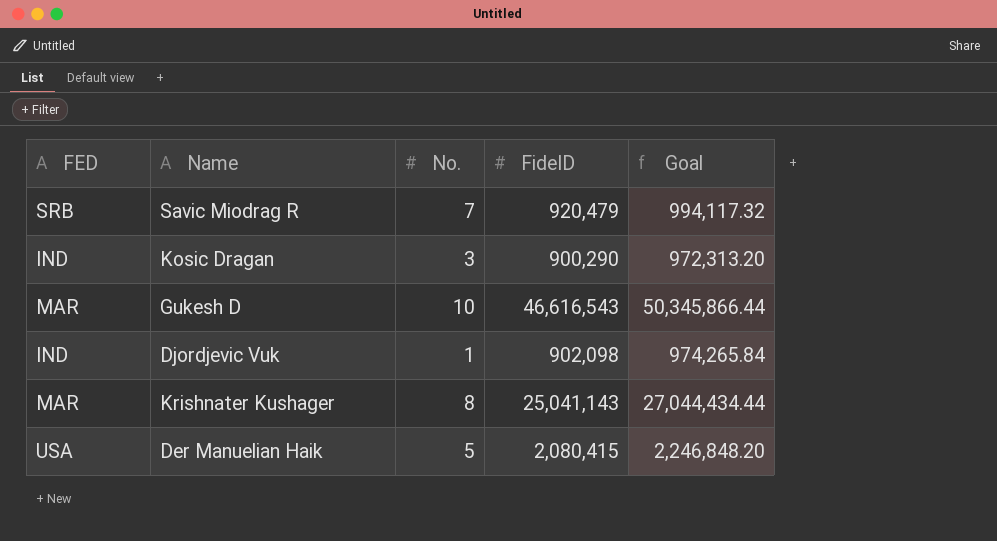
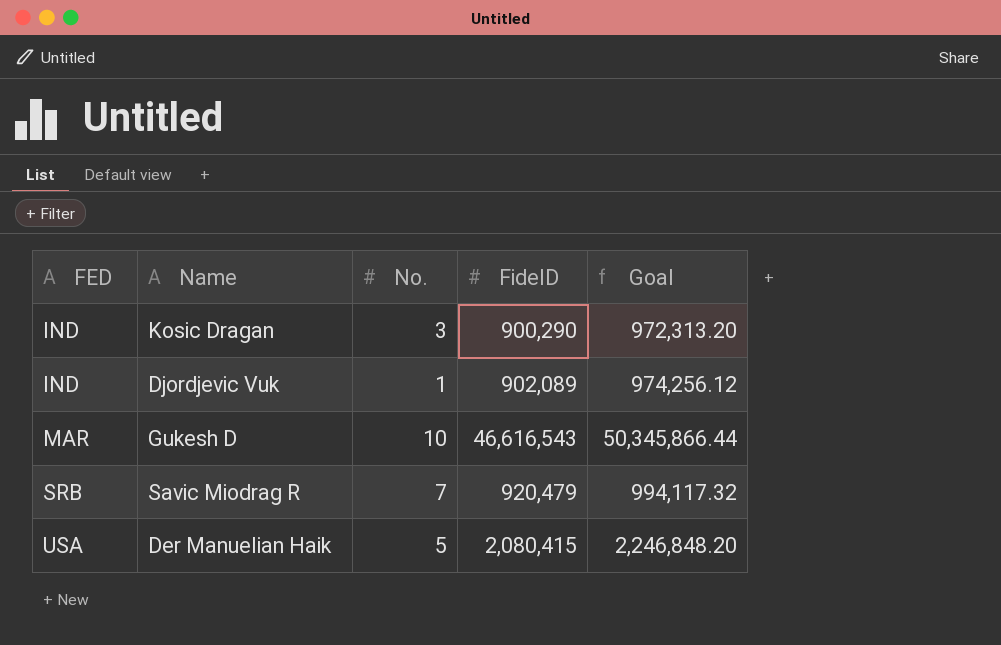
row order: none -> FED ascending
row Krishnater Kushager: MAR | 8 | 25,041,143 | 27,044,434.44 -> none
Djordjevic Vuk | FideID: 902,098 -> 902,089
Djordjevic Vuk | Goal: 974,265.84 -> 974,256.12

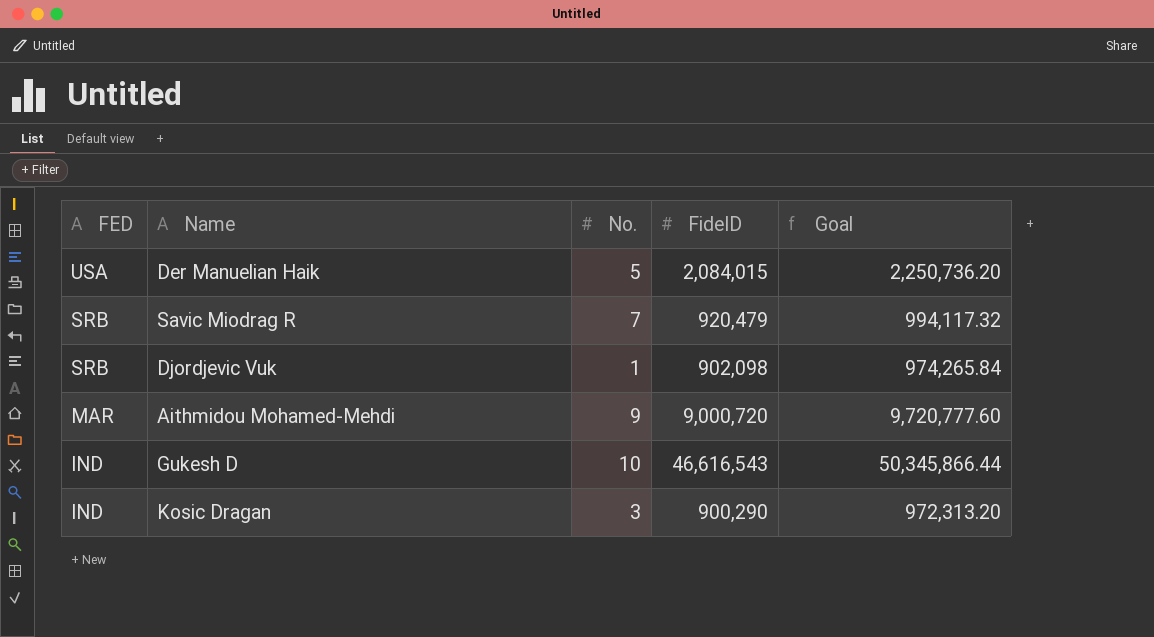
row order: FED ascending -> FED descending
Der Manuelian Haik | FideID: 2,080,415 -> 2,084,015
Der Manuelian Haik | Goal: 2,246,848.20 -> 2,250,736.20
Djordjevic Vuk | FED: IND -> SRB
Djordjevic Vuk | FideID: 902,089 -> 902,098
Djordjevic Vuk | Goal: 974,256.12 -> 974,265.84
row Aithmidou Mohamed-Mehdi: none -> MAR | 9 | 9,000,720 | 9,720,777.60
Gukesh D | FED: MAR -> IND

